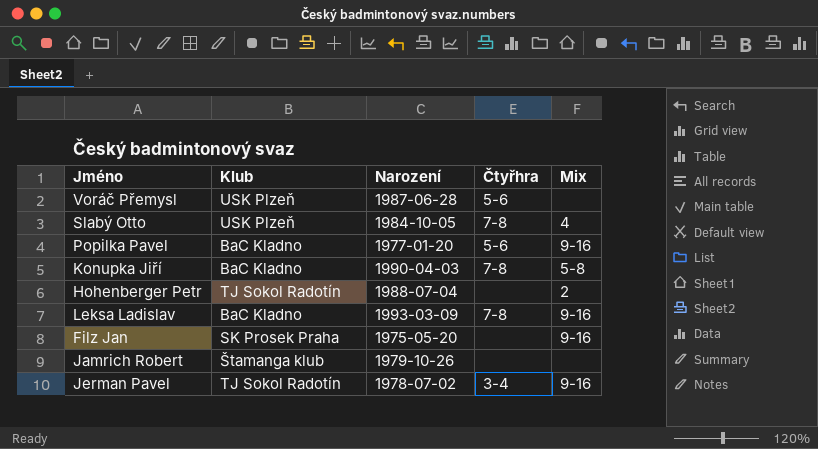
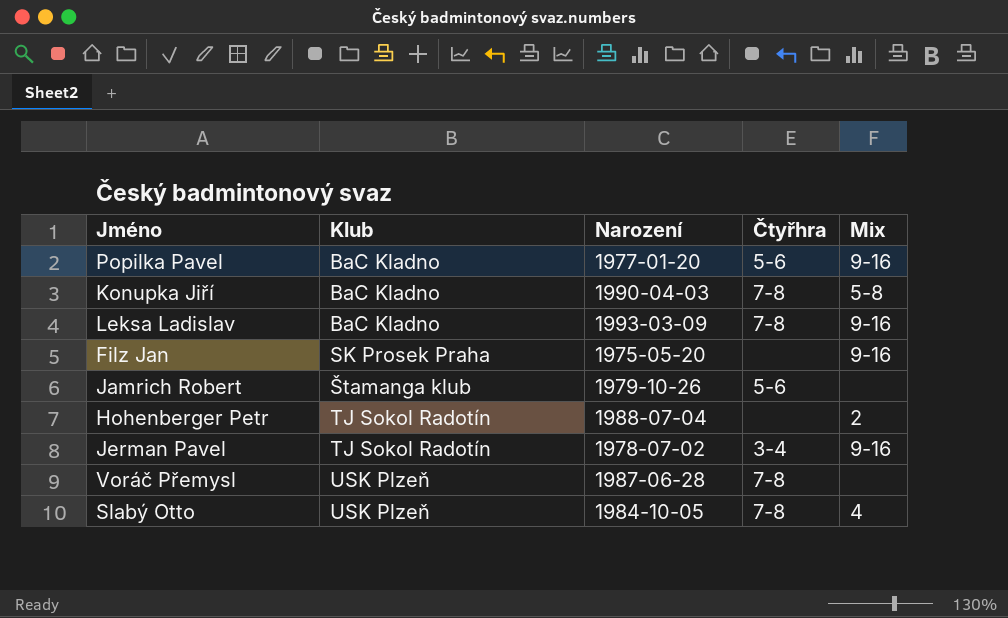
row order: none -> Klub ascending
Jamrich Robert | Čtyřhra: none -> 5-6
Voráč Přemysl | Čtyřhra: 5-6 -> 7-8

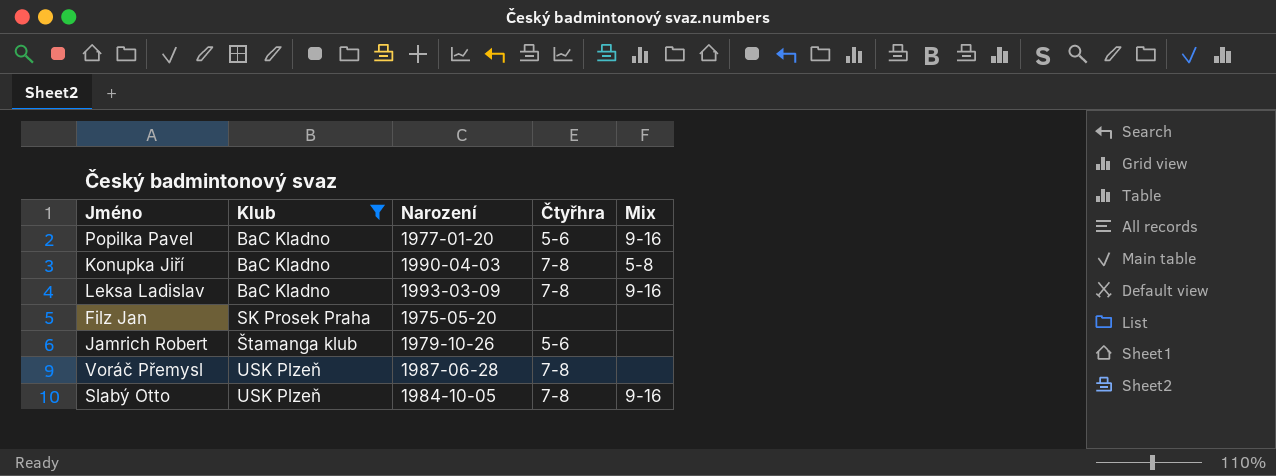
filter: none -> Klub != TJ Sokol Radotín
Filz Jan | Mix: 9-16 -> none
Slabý Otto | Mix: 4 -> 9-16

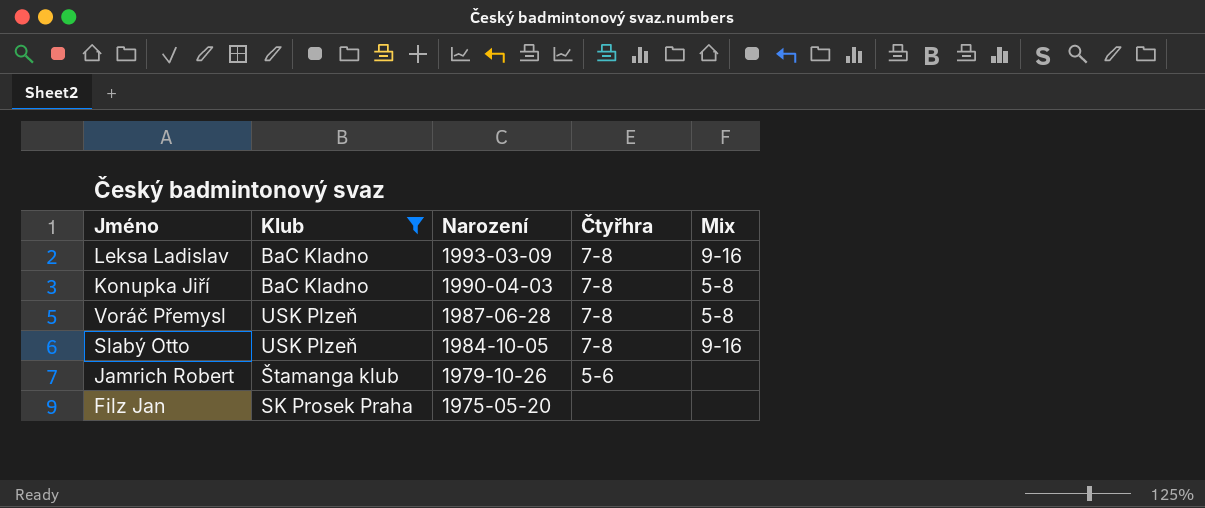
row order: Klub ascending -> Narození descending
row Popilka Pavel: BaC Kladno | 1977-01-20 | 5-6 | 9-16 -> none
Voráč Přemysl | Mix: none -> 5-8

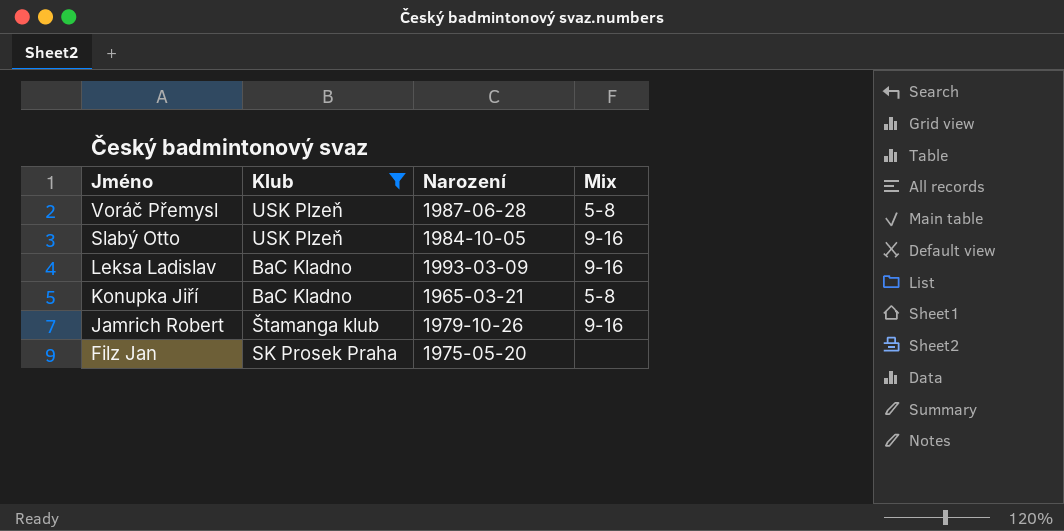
row order: Narození descending -> Jméno descending
column Čtyřhra | position: 4 -> none
Konupka Jiří | Narození: 1990-04-03 -> 1965-03-21
Jamrich Robert | Mix: none -> 9-16

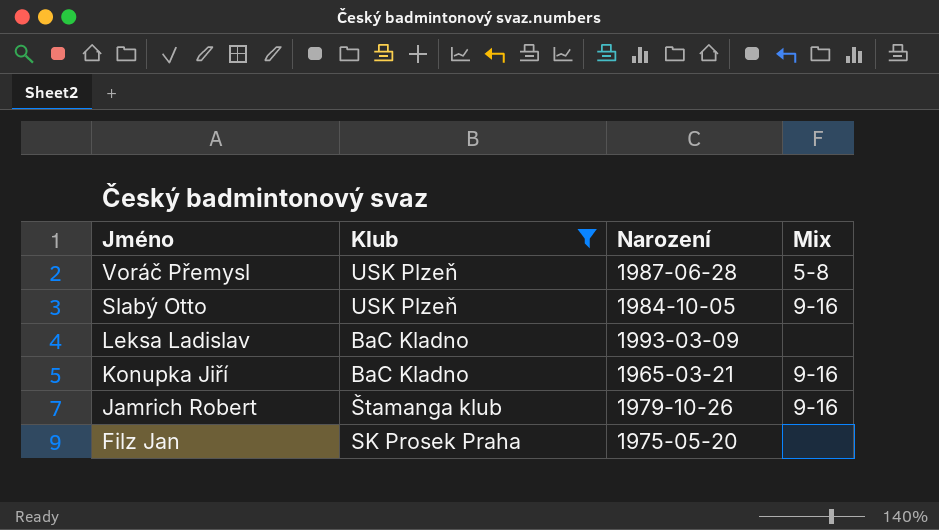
Leksa Ladislav | Mix: 9-16 -> none
Konupka Jiří | Mix: 5-8 -> 9-16

